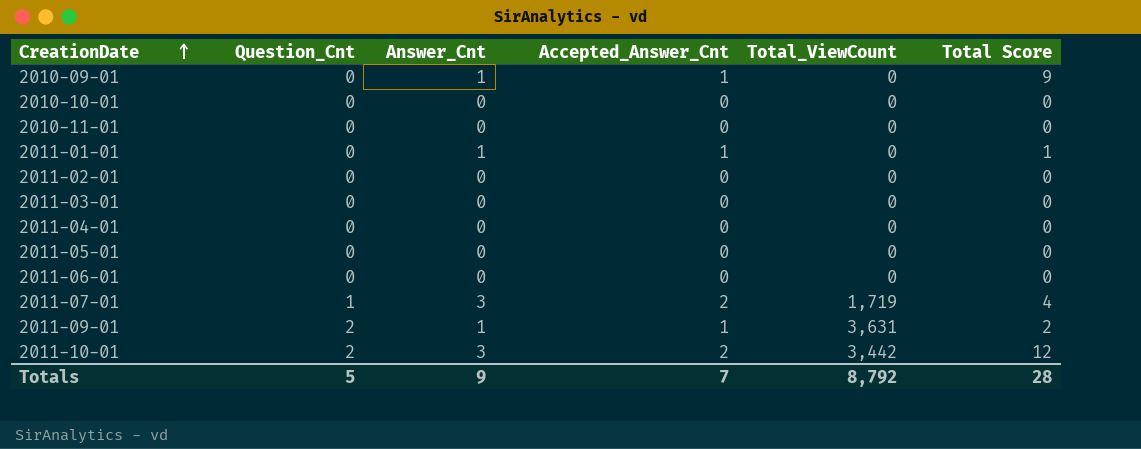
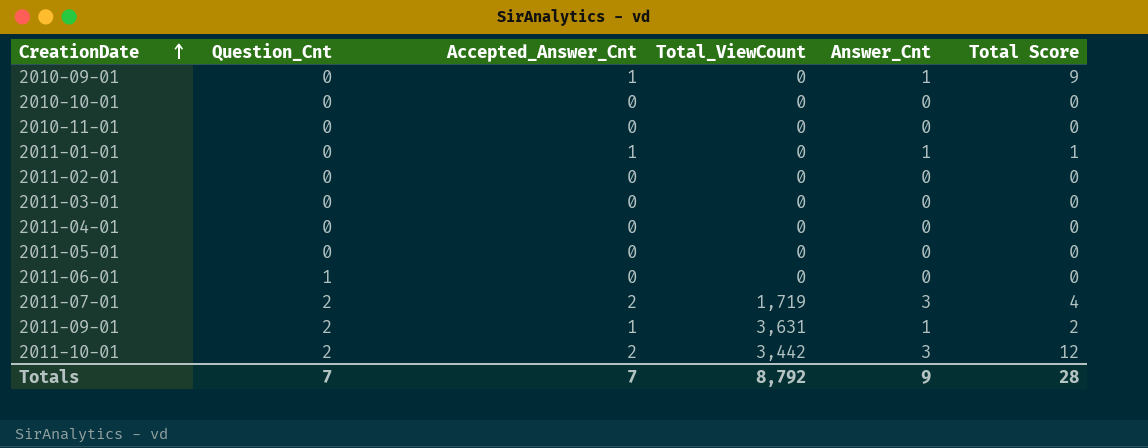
column Answer_Cnt | position: 3 -> 5
2011-06-01 | Question_Cnt: 0 -> 1
2011-07-01 | Question_Cnt: 1 -> 2
Totals | Question_Cnt: 5 -> 7

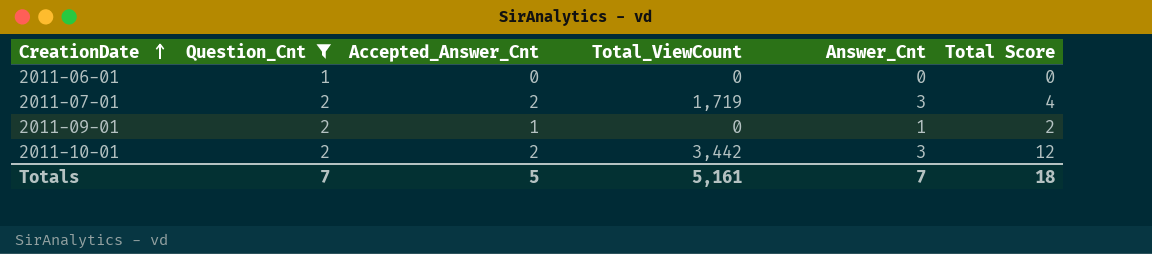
filter: none -> Question_Cnt != 0
2011-09-01 | Total_ViewCount: 3,631 -> 0
Totals | Accepted_Answer_Cnt: 7 -> 5
Totals | Total_ViewCount: 8,792 -> 5,161
Totals | Answer_Cnt: 9 -> 7
Totals | Total Score: 28 -> 18

